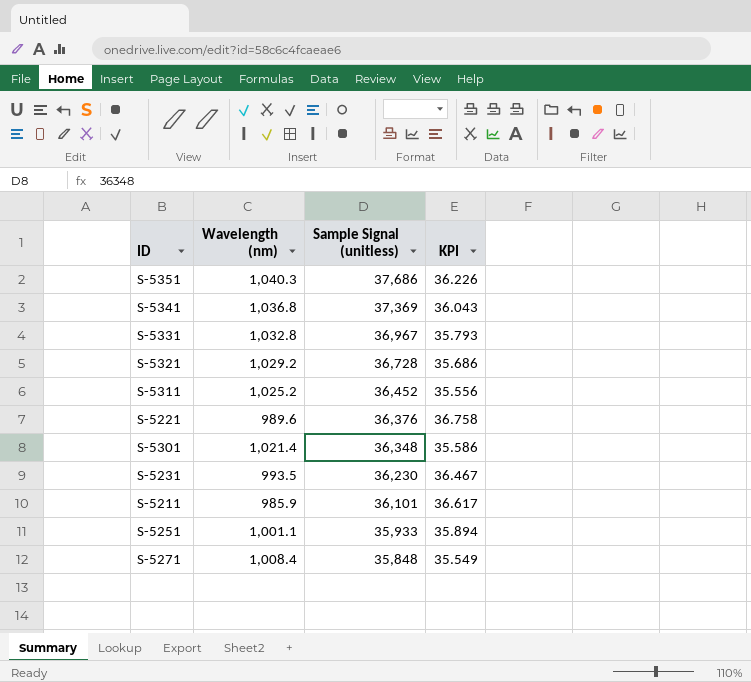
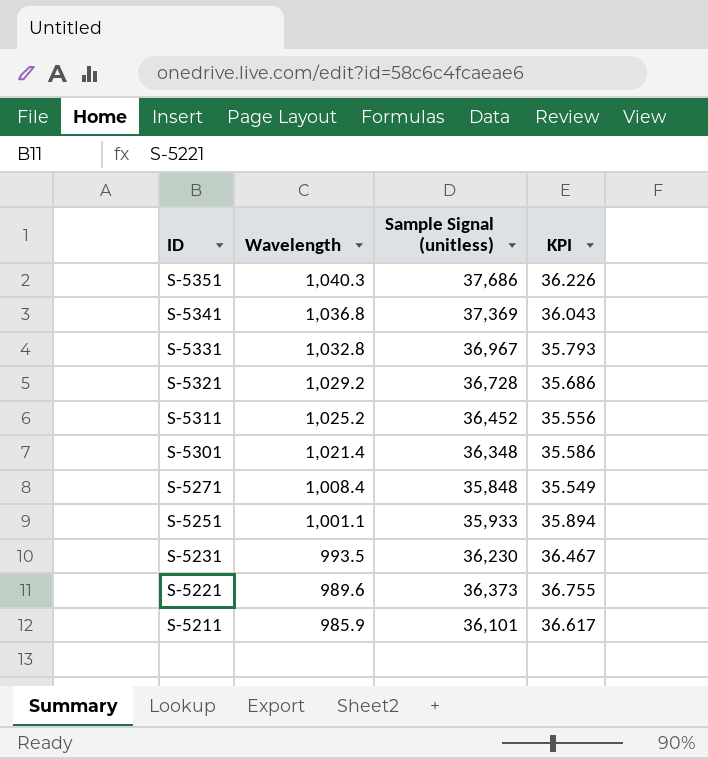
row order: Sample Signal (unitless) descending -> ID descending
column name: Wavelength (nm) -> Wavelength
S-5221 | Sample Signal (unitless): 36,376 -> 36,373
S-5221 | KPI: 36.758 -> 36.755

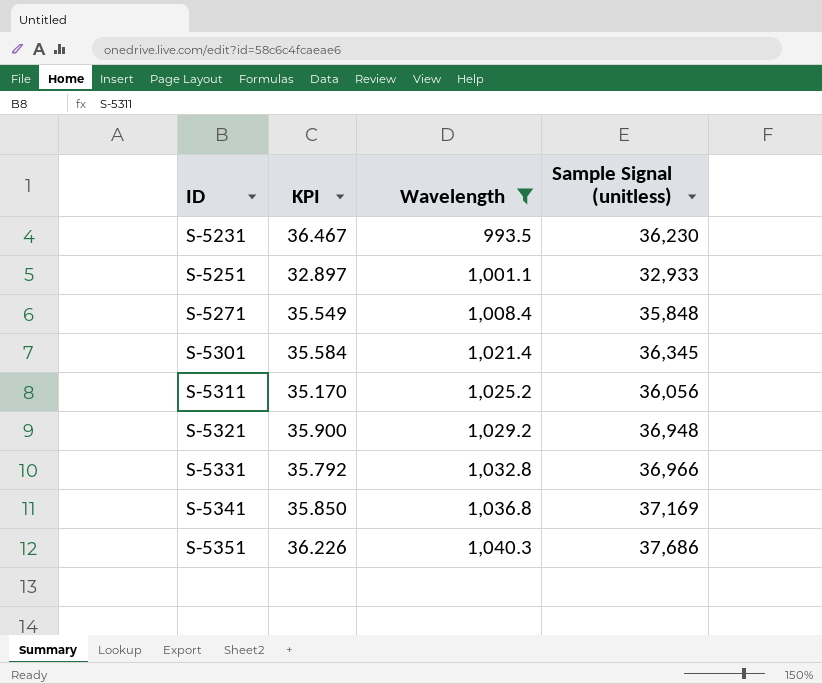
filter: none -> Wavelength >= 993.5
row order: ID descending -> ID ascending
column KPI | position: 4 -> 2
S-5251 | KPI: 35.894 -> 32.897
S-5251 | Sample Signal (unitless): 35,933 -> 32,933
S-5301 | KPI: 35.586 -> 35.584
S-5301 | Sample Signal (unitless): 36,348 -> 36,345
S-5311 | KPI: 35.556 -> 35.170
S-5311 | Sample Signal (unitless): 36,452 -> 36,056
S-5321 | KPI: 35.686 -> 35.900
S-5321 | Sample Signal (unitless): 36,728 -> 36,948
S-5331 | KPI: 35.793 -> 35.792
S-5331 | Sample Signal (unitless): 36,967 -> 36,966
S-5341 | KPI: 36.043 -> 35.850
S-5341 | Sample Signal (unitless): 37,369 -> 37,169

